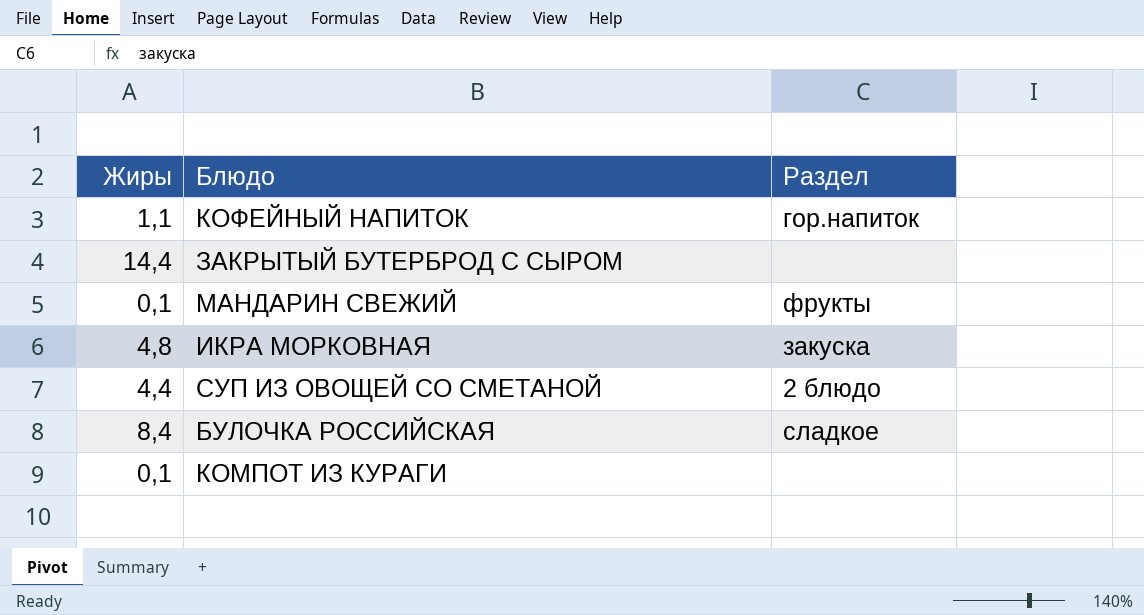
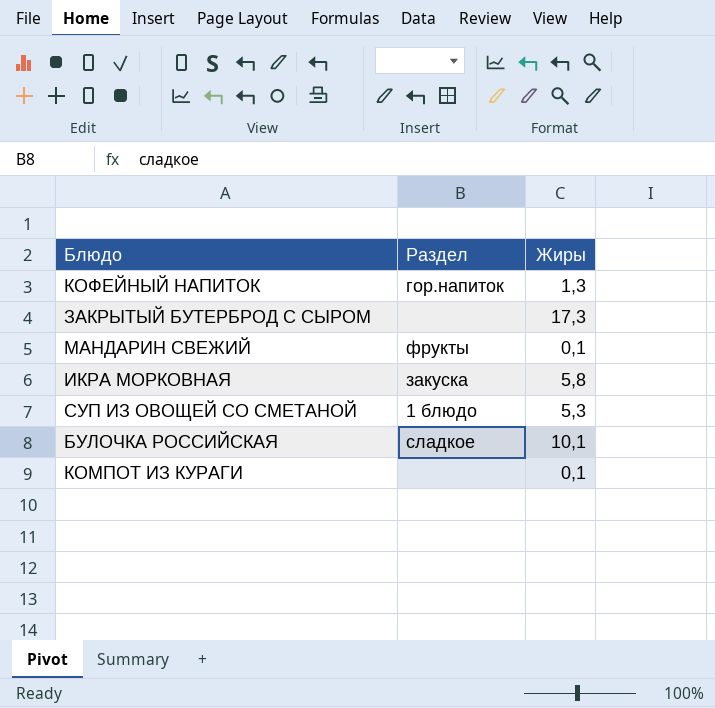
column Жиры | position: 1 -> 3
КОФЕЙНЫЙ НАПИТОК | Жиры: 1,1 -> 1,3
ЗАКРЫТЫЙ БУТЕРБРОД С СЫРОМ | Жиры: 14,4 -> 17,3
ИКРА МОРКОВНАЯ | Жиры: 4,8 -> 5,8
СУП ИЗ ОВОЩЕЙ СО СМЕТАНОЙ | Раздел: 2 блюдо -> 1 блюдо
СУП ИЗ ОВОЩЕЙ СО СМЕТАНОЙ | Жиры: 4,4 -> 5,3
БУЛОЧКА РОССИЙСКАЯ | Жиры: 8,4 -> 10,1

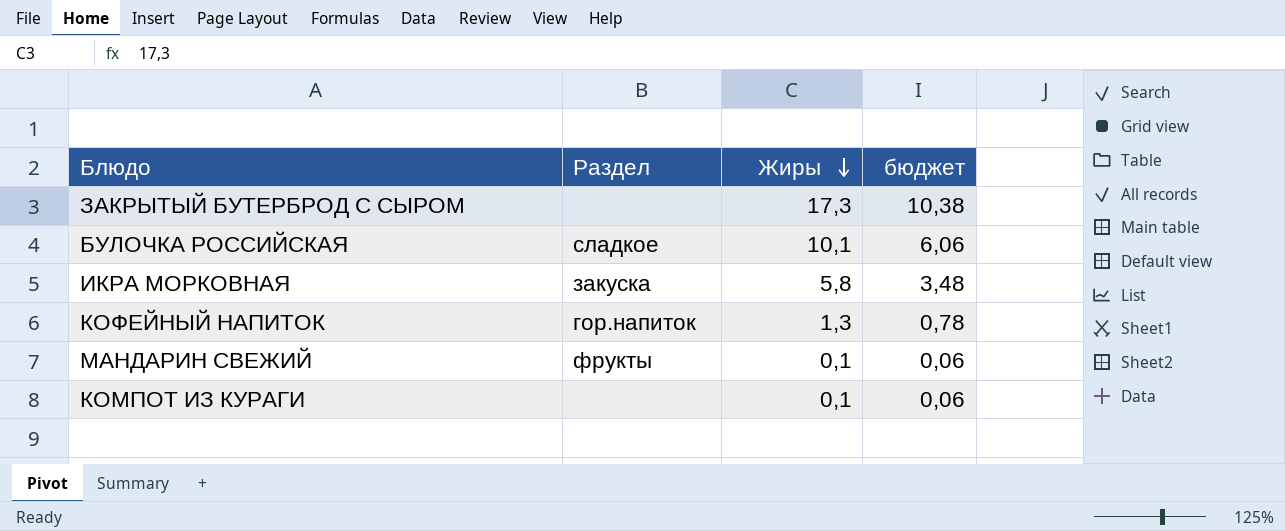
row order: none -> Жиры descending
column бюджет | formula: none -> [Жиры] * 0,6
row СУП ИЗ ОВОЩЕЙ СО СМЕТАНОЙ: 1 блюдо | 5,3 -> none

